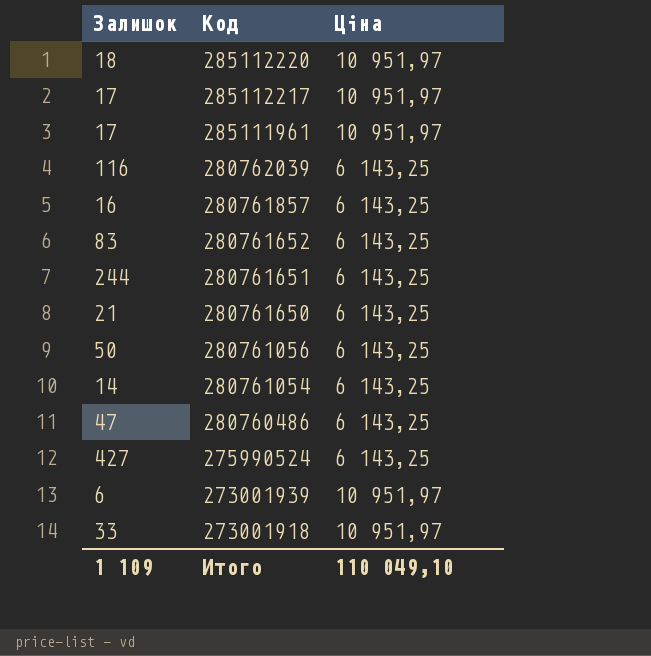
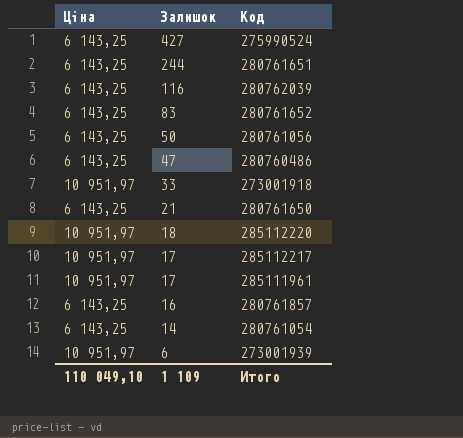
row order: Код descending -> Залишок descending
column Ціна | position: 3 -> 1

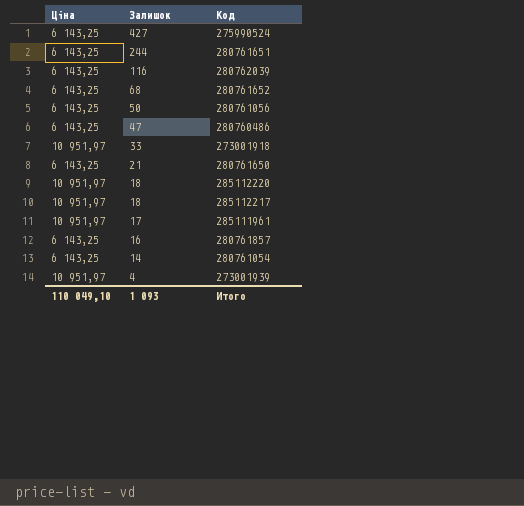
280761652 | Залишок: 83 -> 68
285112217 | Залишок: 17 -> 18
273001939 | Залишок: 6 -> 4
Итого | Залишок: 1 109 -> 1 093

